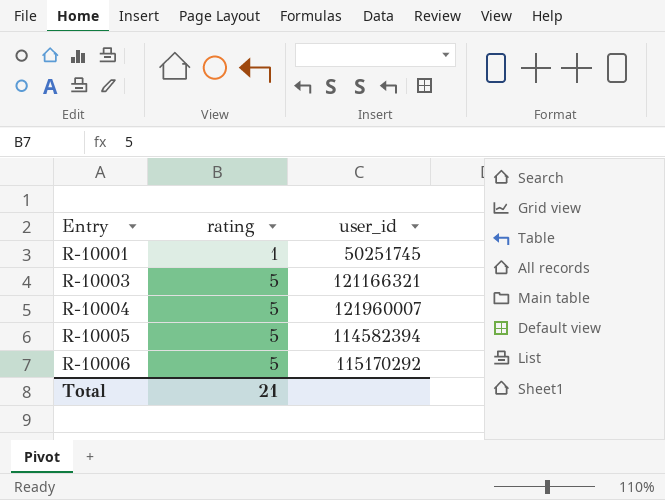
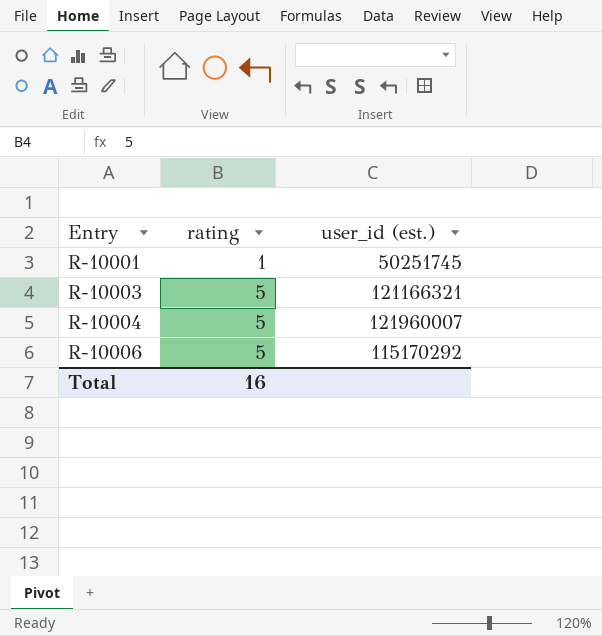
column name: user_id -> user_id (est.)
row R-10005: 5 | 114582394 -> none
Total | rating: 21 -> 16

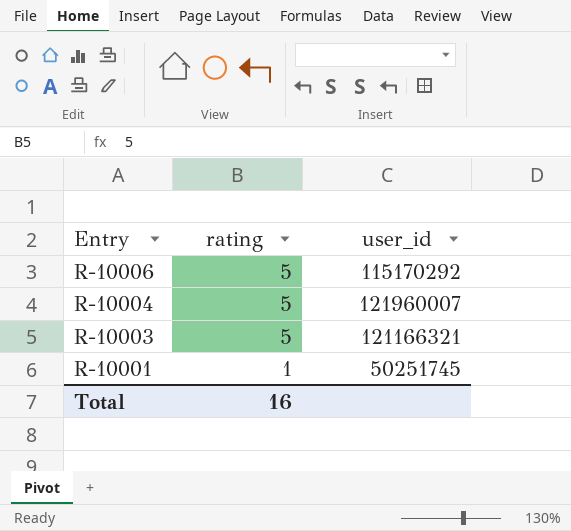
row order: Entry ascending -> Entry descending
column name: user_id (est.) -> user_id

